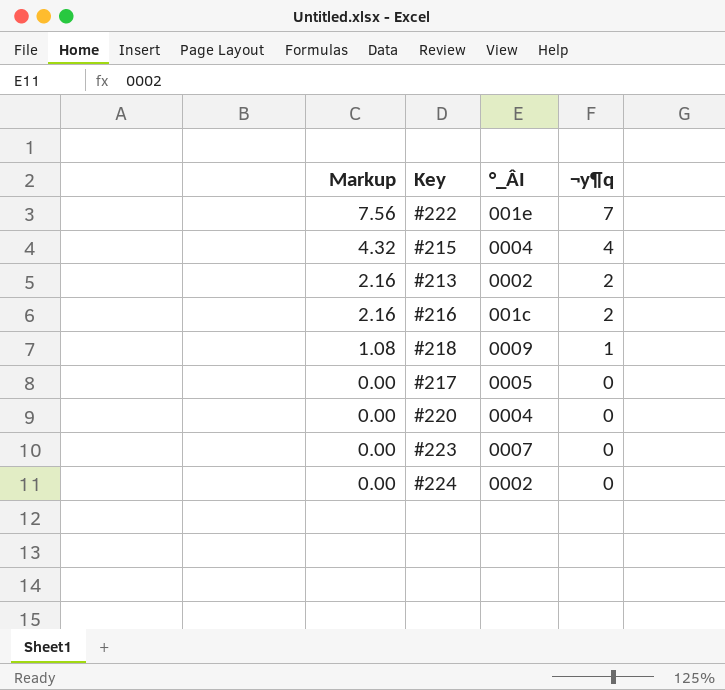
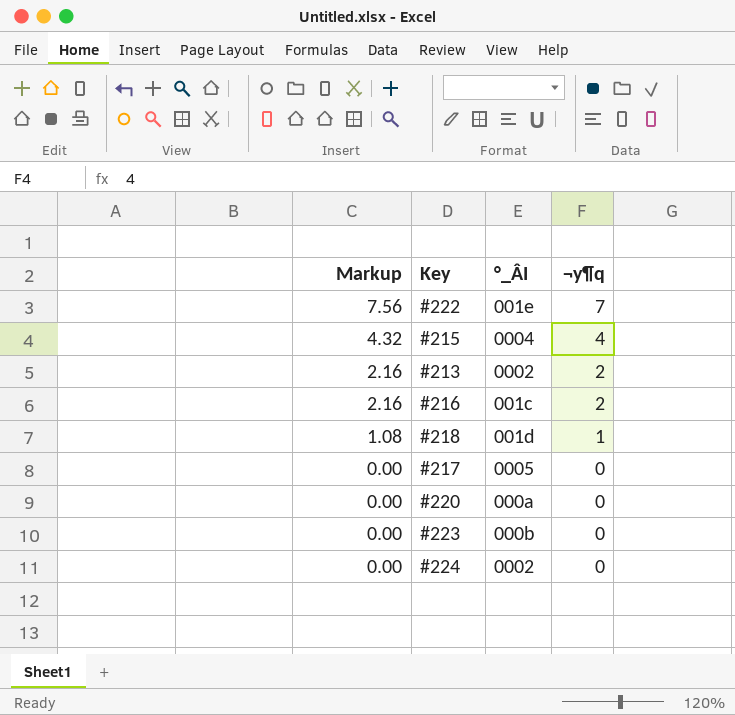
#218 | °_ÂI: 0009 -> 001d
#220 | °_ÂI: 0004 -> 000a
#223 | °_ÂI: 0007 -> 000b

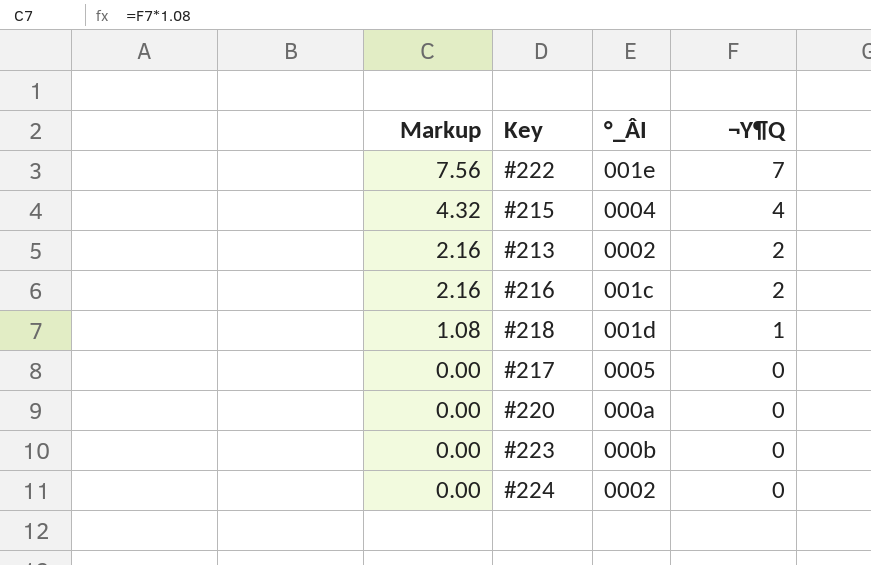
column name: ¬y¶q -> ¬Y¶Q

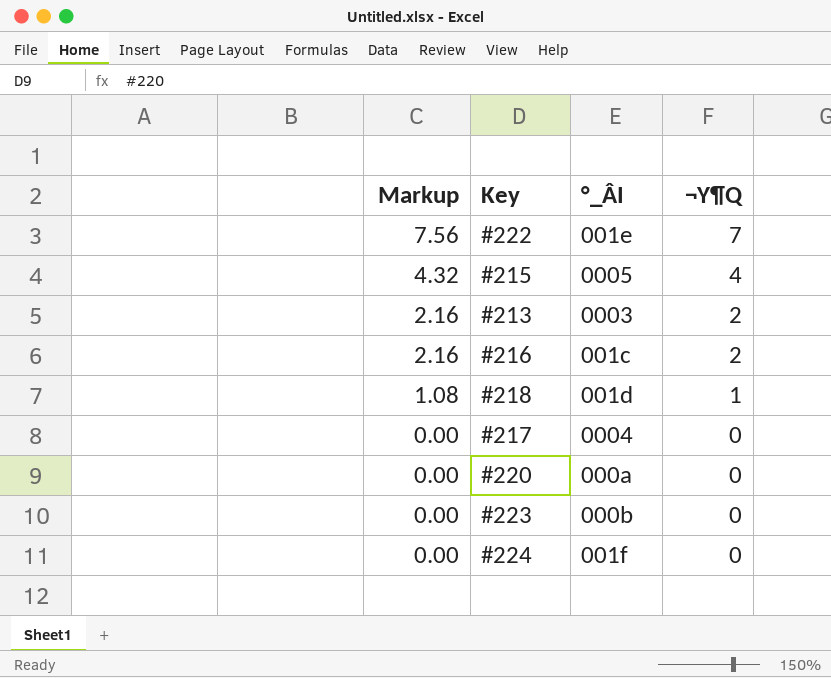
#215 | °_ÂI: 0004 -> 0005
#213 | °_ÂI: 0002 -> 0003
#217 | °_ÂI: 0005 -> 0004
#224 | °_ÂI: 0002 -> 001f

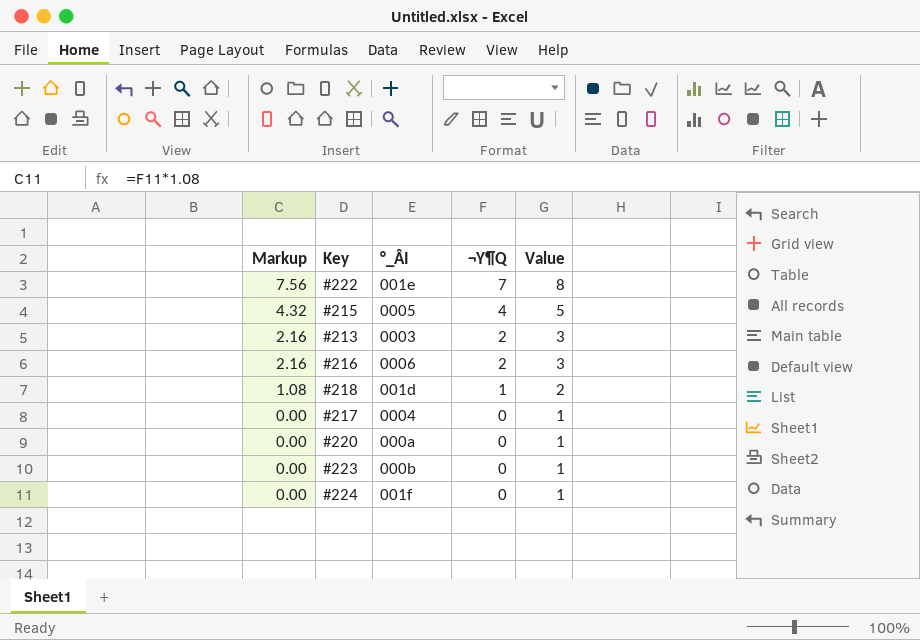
column Value | formula: none -> [¬Y¶Q] + 1
#216 | °_ÂI: 001c -> 0006

